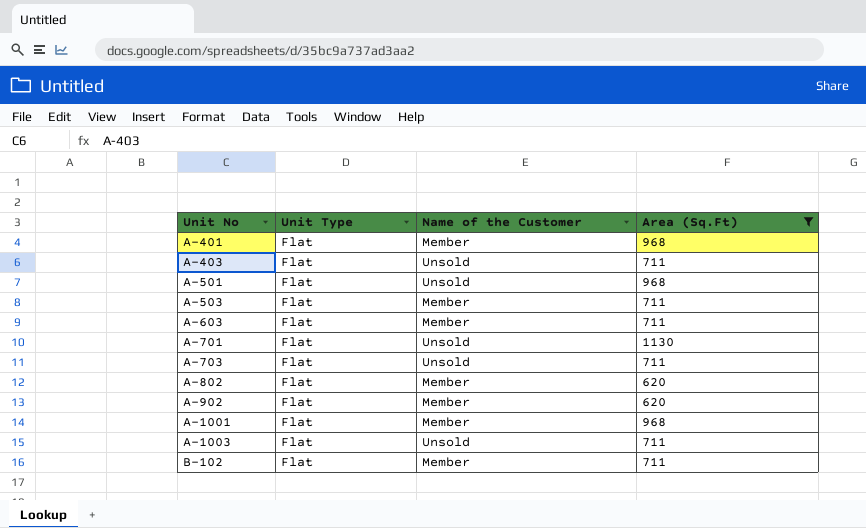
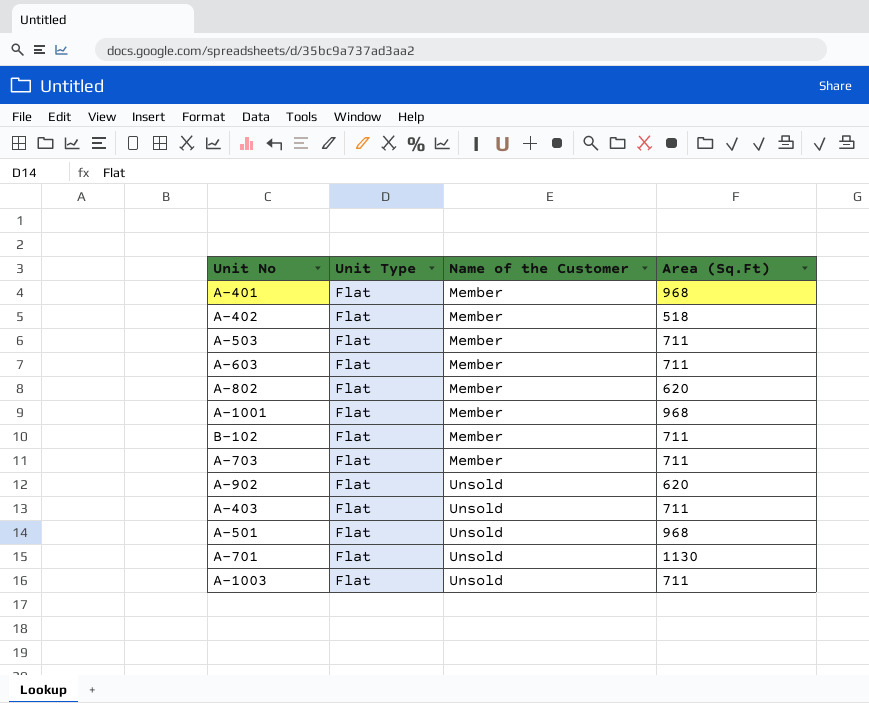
filter: Area (Sq.Ft) != 518 -> none
row order: Unit No ascending -> Name of the Customer ascending
A-703 | Name of the Customer: Unsold -> Member
A-902 | Name of the Customer: Member -> Unsold

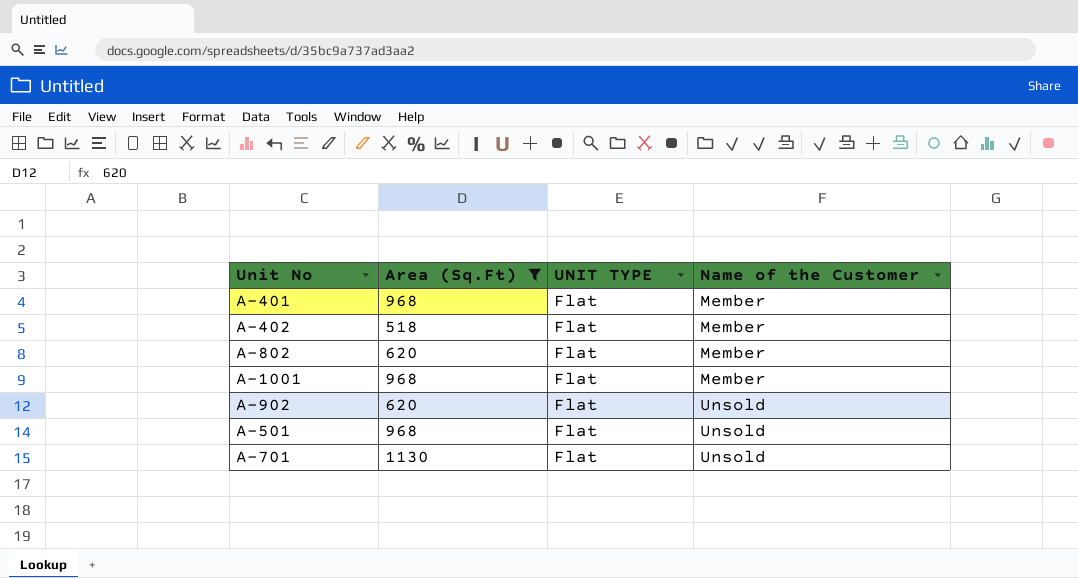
filter: none -> Area (Sq.Ft) != 711
column Area (Sq.Ft) | position: 4 -> 2
column name: Unit Type -> UNIT TYPE

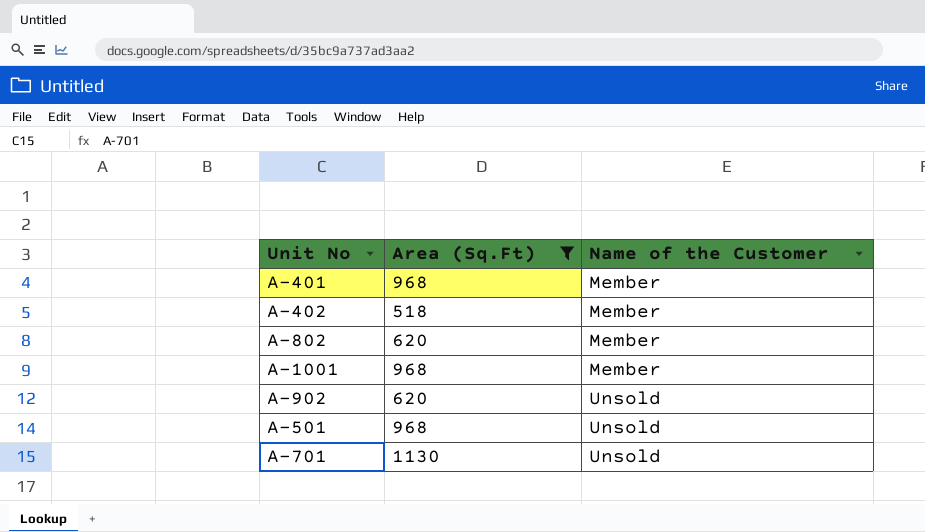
column UNIT TYPE | position: 3 -> none

